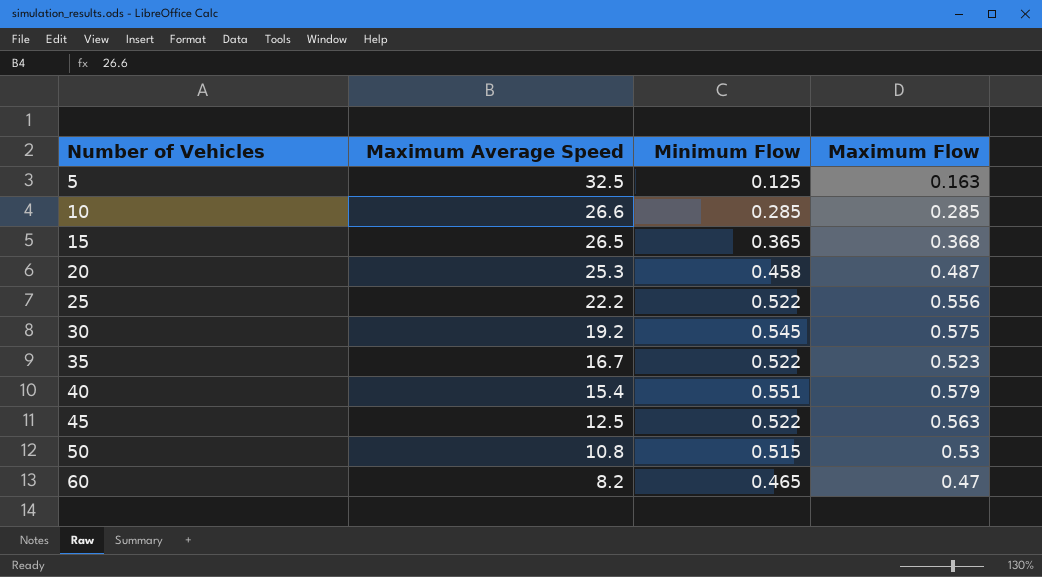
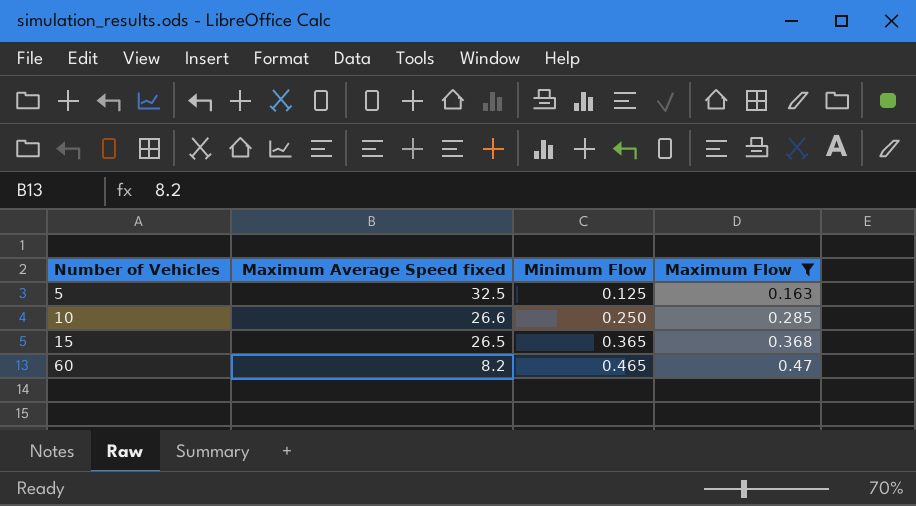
filter: none -> Maximum Flow <= 0.47
column name: Maximum Average Speed -> Maximum Average Speed fixed
10 | Minimum Flow: 0.285 -> 0.250

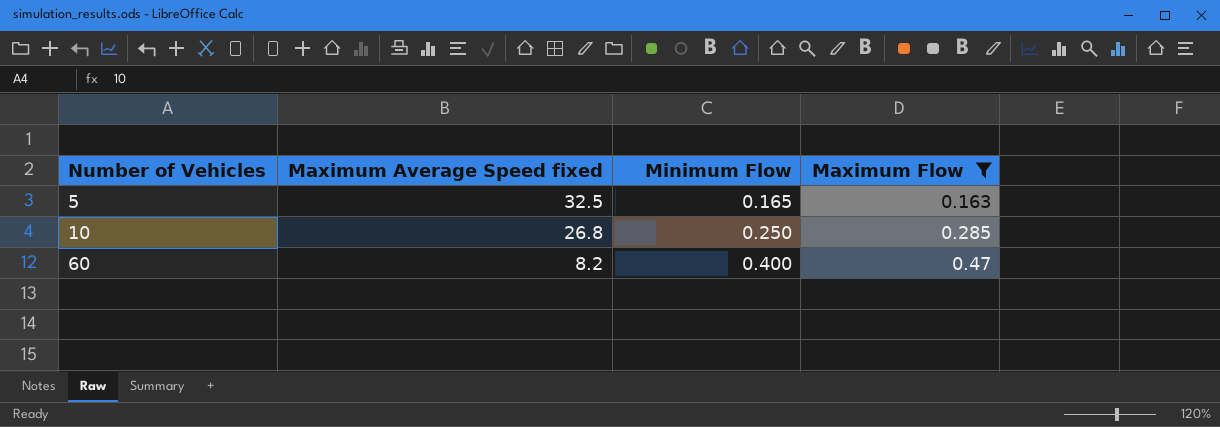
row 15: 26.5 | 0.365 | 0.368 -> none
5 | Minimum Flow: 0.125 -> 0.165
10 | Maximum Average Speed fixed: 26.6 -> 26.8
60 | Minimum Flow: 0.465 -> 0.400

